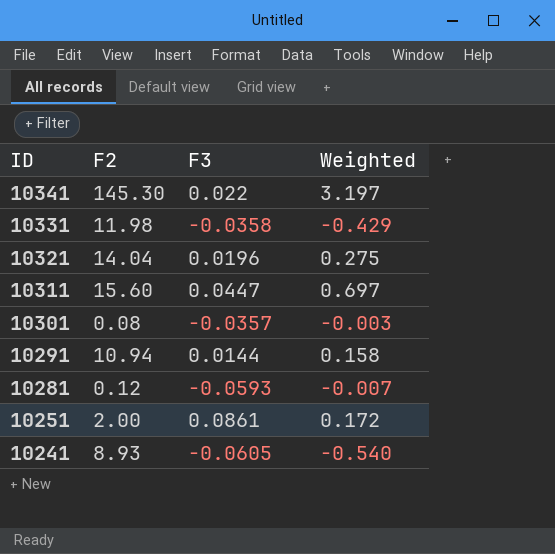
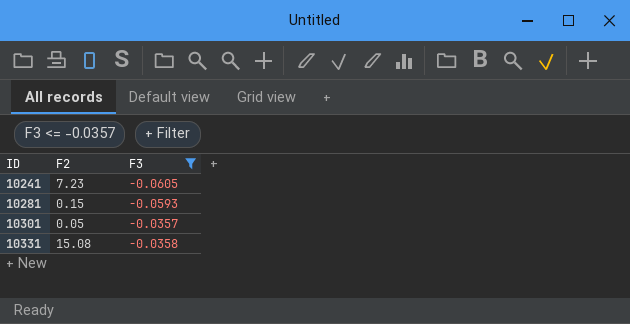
filter: none -> F3 <= -0.0357
row order: ID descending -> ID ascending
column Weighted | formula: [F2] * [F3] -> none
10241 | F2: 8.93 -> 7.23
10281 | F2: 0.12 -> 0.15
10301 | F2: 0.08 -> 0.05
10331 | F2: 11.98 -> 15.08

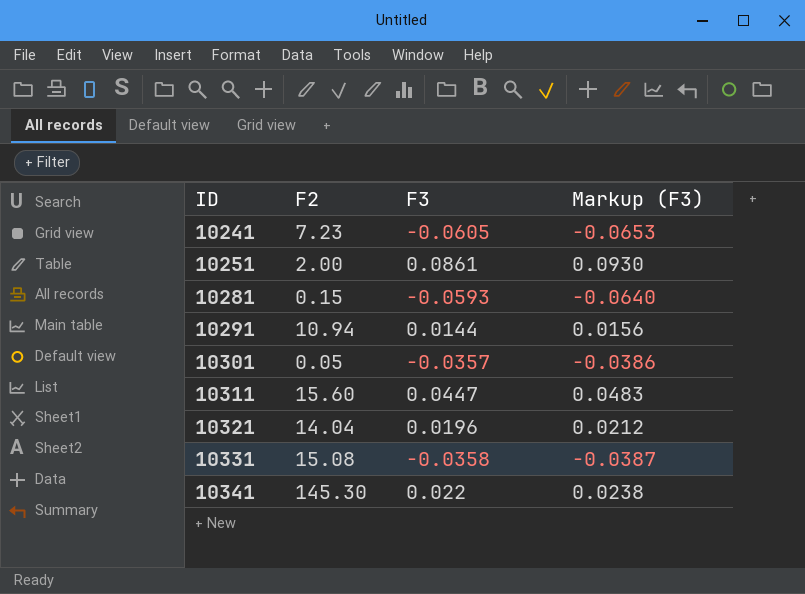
filter: F3 <= -0.0357 -> none
column Markup (F3) | formula: none -> [F3] * 1.08

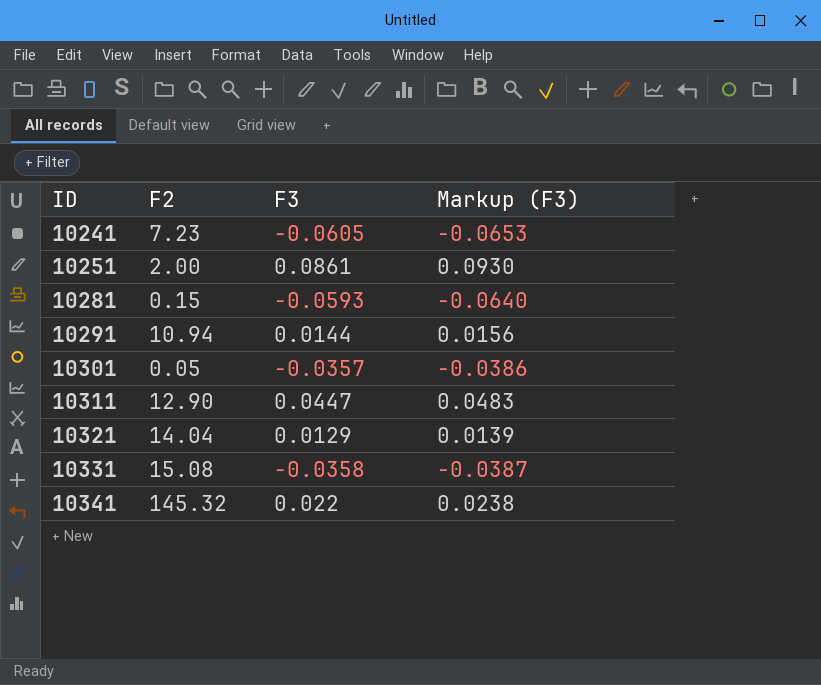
10311 | F2: 15.60 -> 12.90
10321 | F3: 0.0196 -> 0.0129
10321 | Markup (F3): 0.0212 -> 0.0139
10341 | F2: 145.30 -> 145.32

